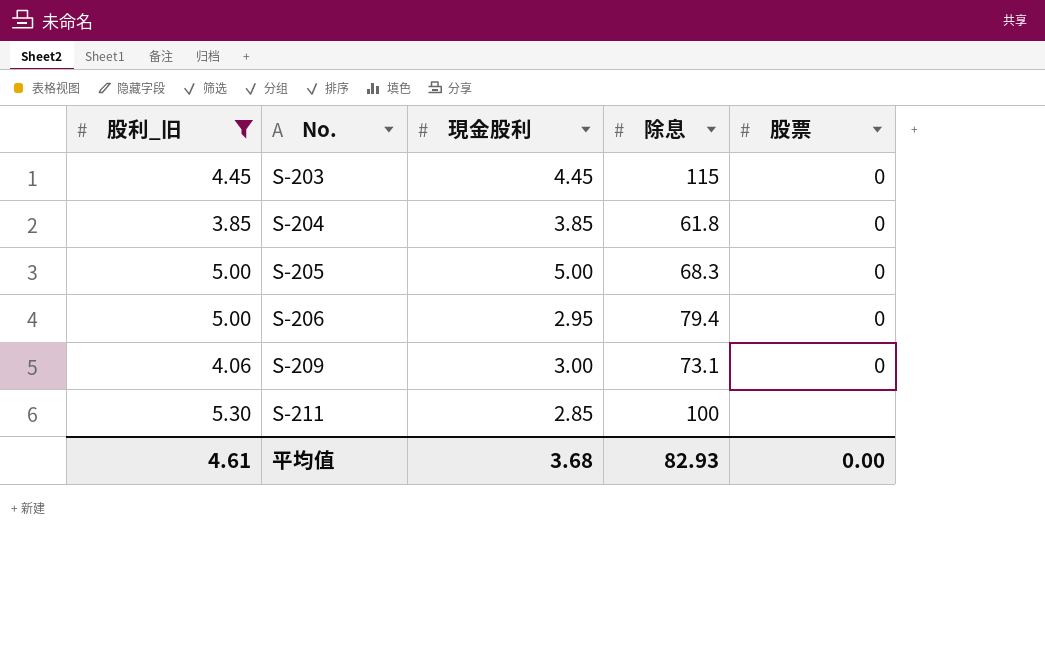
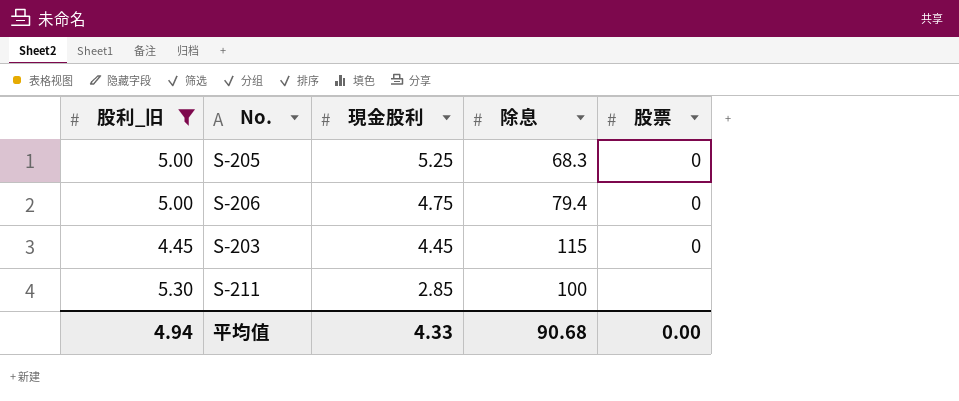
row order: No. ascending -> 現金股利 descending
row S-204: 3.85 | 3.85 | 61.8 | 0 -> none
row S-209: 4.06 | 3.00 | 73.1 | 0 -> none
S-205 | 現金股利: 5.00 -> 5.25
S-206 | 現金股利: 2.95 -> 4.75
平均值 | 股利_旧: 4.61 -> 4.94
平均值 | 現金股利: 3.68 -> 4.33
平均值 | 除息: 82.93 -> 90.68

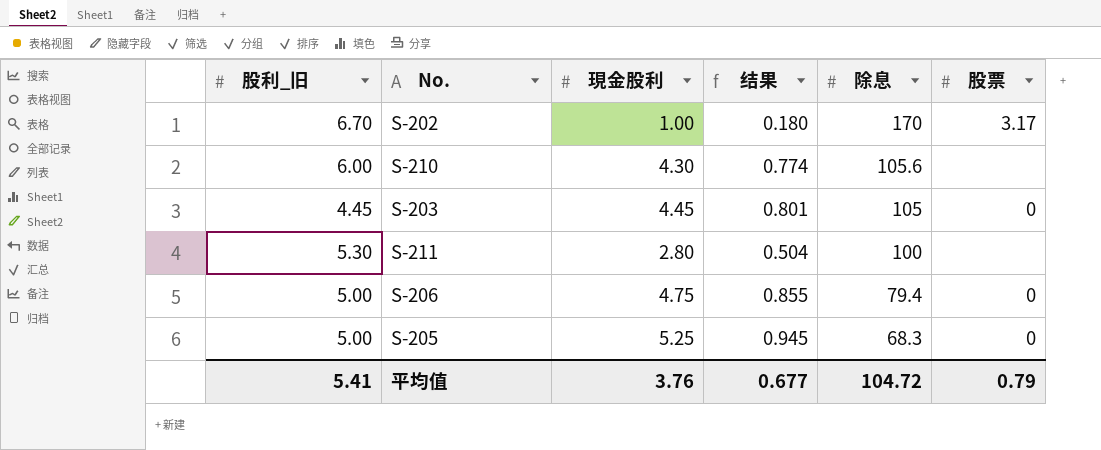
filter: 股利_旧 <= 5.30 -> none
row order: 現金股利 descending -> 除息 descending
column 结果 | formula: none -> [現金股利] * 0.18
S-203 | 除息: 115 -> 105
S-211 | 現金股利: 2.85 -> 2.80
平均值 | 股利_旧: 4.94 -> 5.41
平均值 | 現金股利: 4.33 -> 3.76
平均值 | 除息: 90.68 -> 104.72
平均值 | 股票: 0.00 -> 0.79

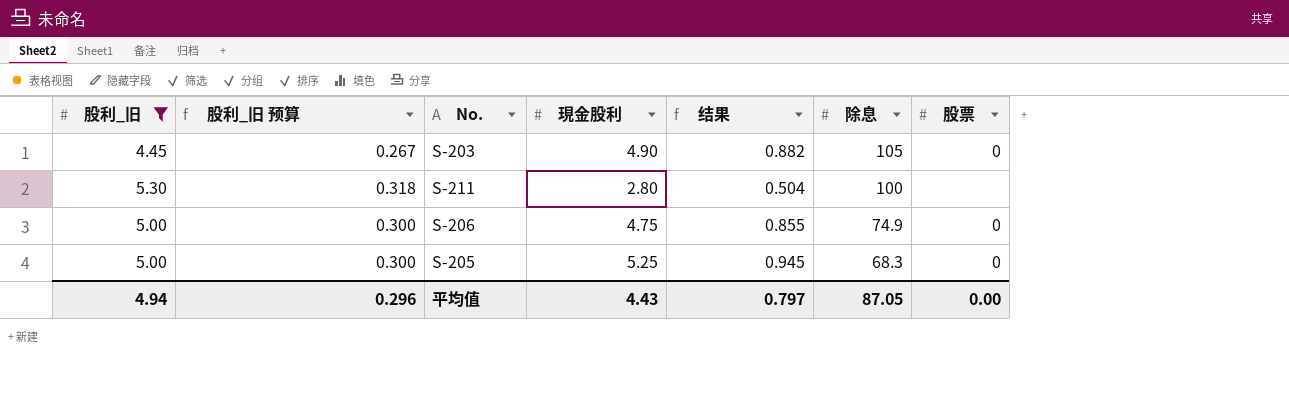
filter: none -> 股利_旧 <= 5.30
column 股利_旧 预算 | formula: none -> [股利_旧] * 0.06
S-203 | 現金股利: 4.45 -> 4.90
S-203 | 结果: 0.801 -> 0.882
S-206 | 除息: 79.4 -> 74.9
平均值 | 股利_旧: 5.41 -> 4.94
平均值 | 現金股利: 3.76 -> 4.43
平均值 | 结果: 0.677 -> 0.797
平均值 | 除息: 104.72 -> 87.05
平均值 | 股票: 0.79 -> 0.00

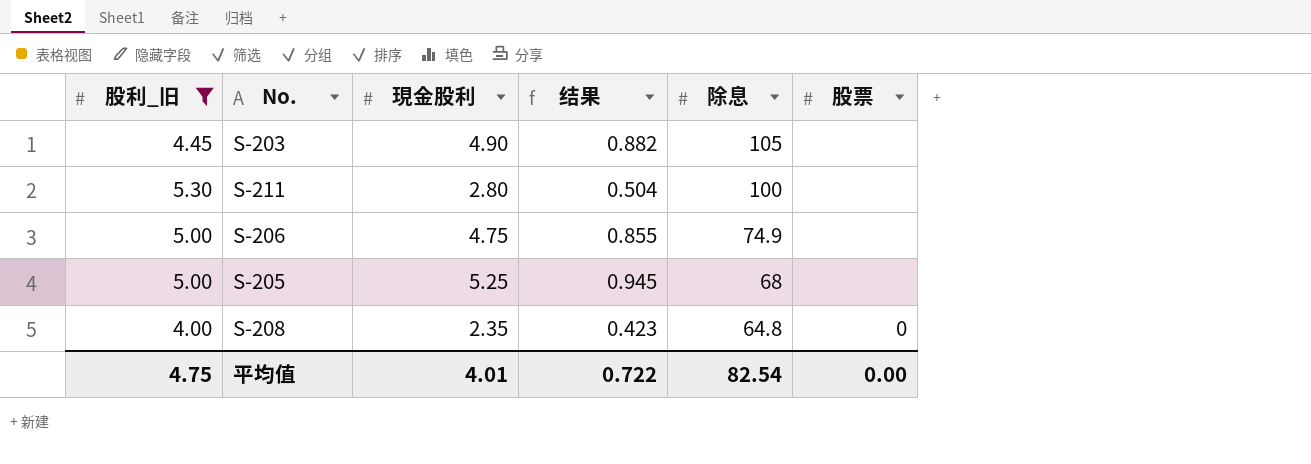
column 股利_旧 预算 | formula: [股利_旧] * 0.06 -> none
S-203 | 股票: 0 -> none
S-206 | 股票: 0 -> none
S-205 | 除息: 68.3 -> 68
S-205 | 股票: 0 -> none
row S-208: none -> 4.00 | 2.35 | 0.423 | 64.8 | 0
平均值 | 股利_旧: 4.94 -> 4.75
平均值 | 現金股利: 4.43 -> 4.01
平均值 | 结果: 0.797 -> 0.722
平均值 | 除息: 87.05 -> 82.54

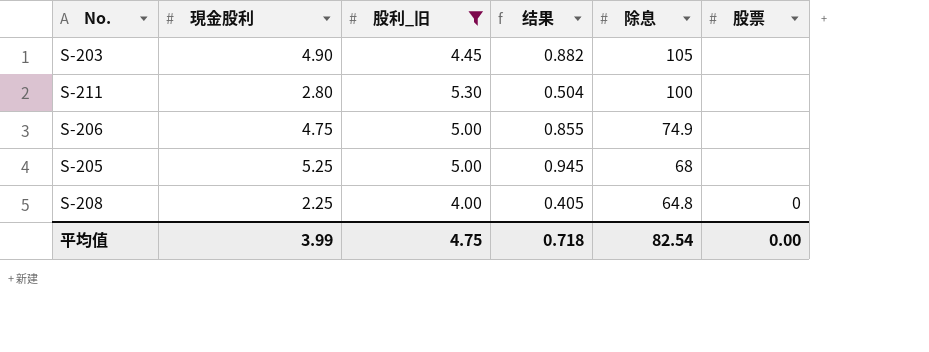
column 股利_旧 | position: 1 -> 3
S-208 | 現金股利: 2.35 -> 2.25
S-208 | 结果: 0.423 -> 0.405
平均值 | 現金股利: 4.01 -> 3.99
平均值 | 结果: 0.722 -> 0.718

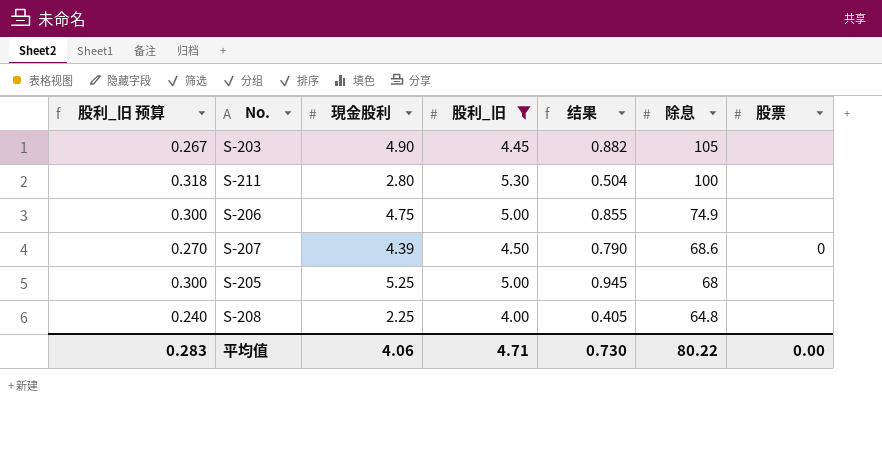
column 股利_旧 预算 | formula: none -> [股利_旧] * 0.06
row S-207: none -> 0.270 | 4.39 | 4.50 | 0.790 | 68.6 | 0
S-208 | 股票: 0 -> none
平均值 | 現金股利: 3.99 -> 4.06
平均值 | 股利_旧: 4.75 -> 4.71
平均值 | 结果: 0.718 -> 0.730
平均值 | 除息: 82.54 -> 80.22

